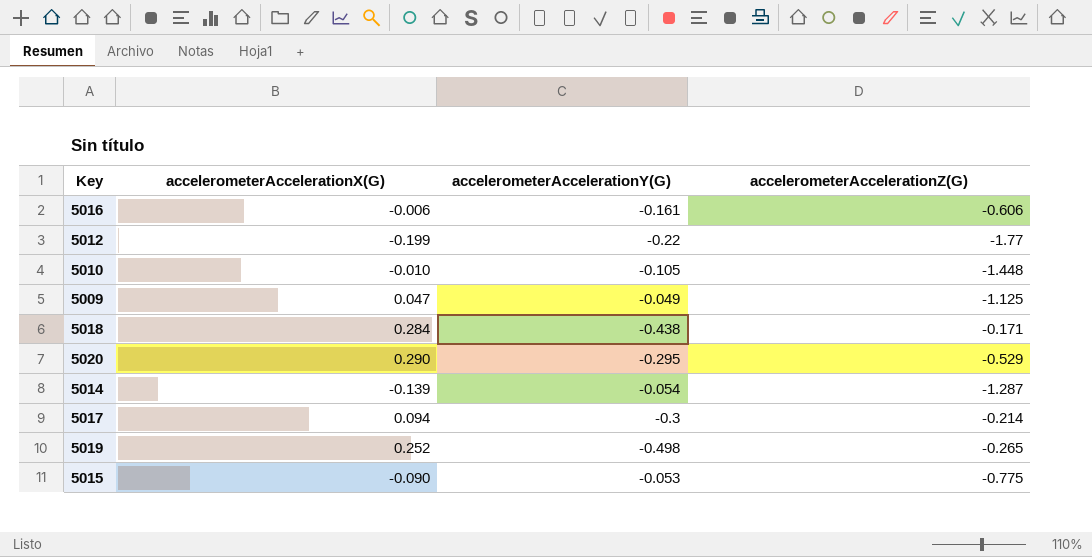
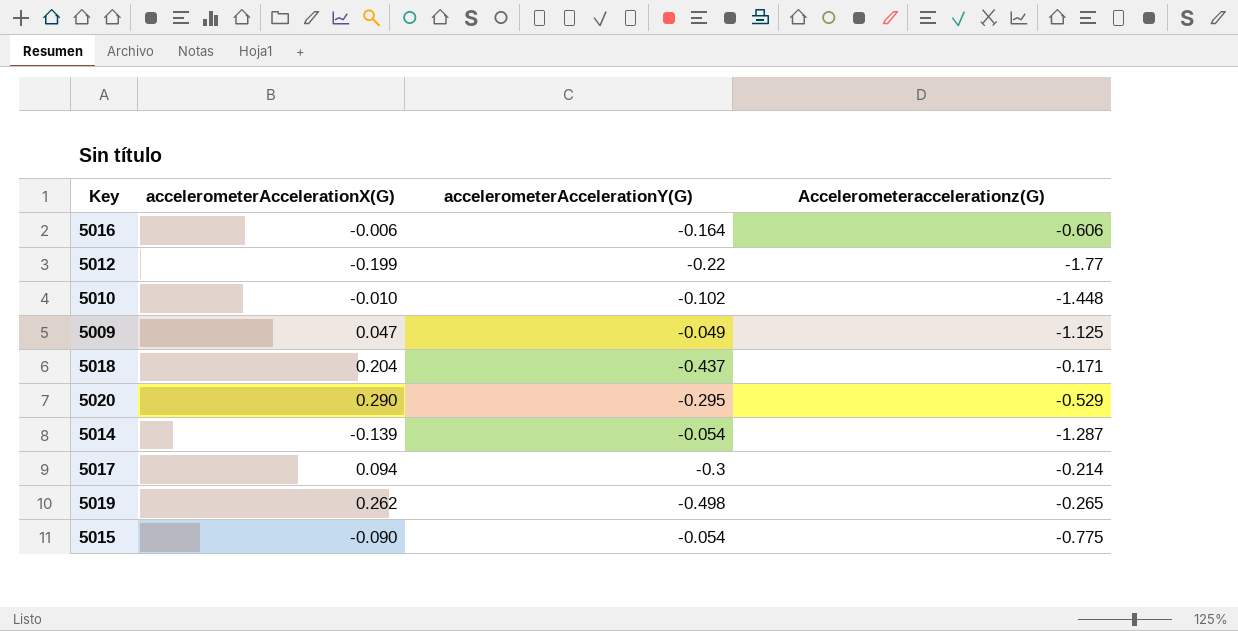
column name: accelerometerAccelerationZ(G) -> Accelerometeraccelerationz(G)
5016 | accelerometerAccelerationY(G): -0.161 -> -0.164
5010 | accelerometerAccelerationY(G): -0.105 -> -0.102
5018 | accelerometerAccelerationX(G): 0.284 -> 0.204
5018 | accelerometerAccelerationY(G): -0.438 -> -0.437
5019 | accelerometerAccelerationX(G): 0.252 -> 0.262
5015 | accelerometerAccelerationY(G): -0.053 -> -0.054

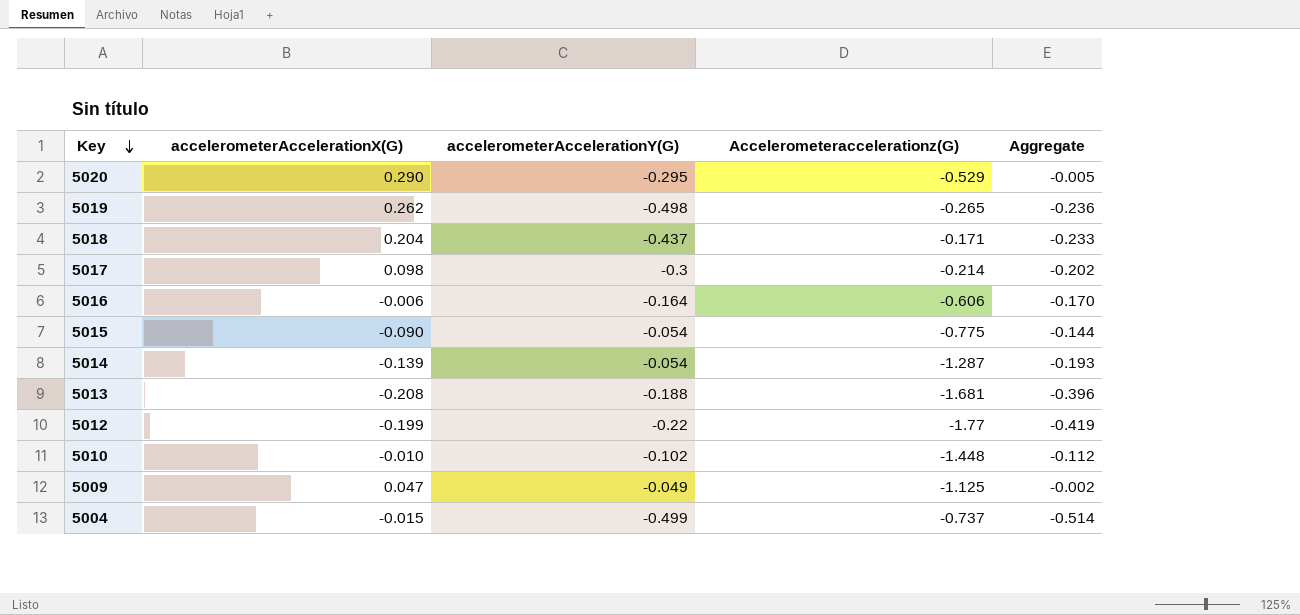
row order: none -> Key descending
column Aggregate | formula: none -> [accelerometerAccelerationX(G)] + [accelerometerAccelerationY(G)]
5017 | accelerometerAccelerationX(G): 0.094 -> 0.098
row 5013: none -> -0.208 | -0.188 | -1.681 | -0.396
row 5004: none -> -0.015 | -0.499 | -0.737 | -0.514

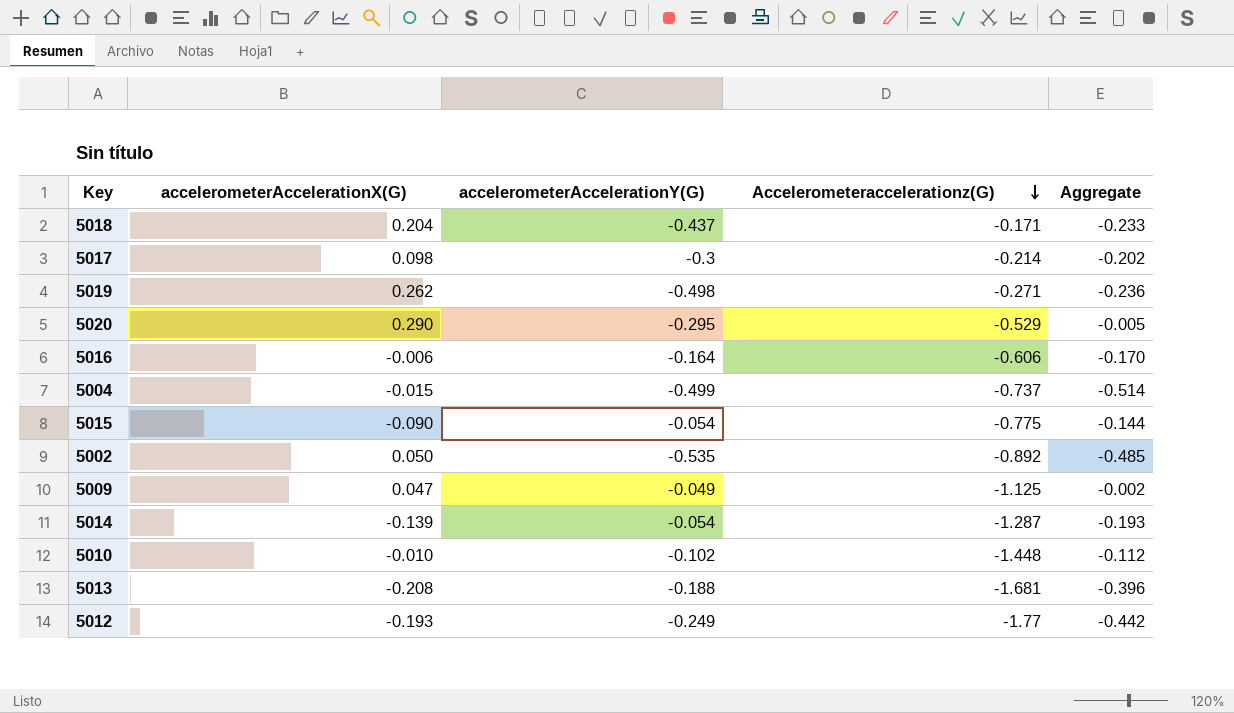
row order: Key descending -> Accelerometeraccelerationz(G) descending
5019 | Accelerometeraccelerationz(G): -0.265 -> -0.271
row 5002: none -> 0.050 | -0.535 | -0.892 | -0.485
5012 | accelerometerAccelerationX(G): -0.199 -> -0.193
5012 | accelerometerAccelerationY(G): -0.22 -> -0.249
5012 | Aggregate: -0.419 -> -0.442

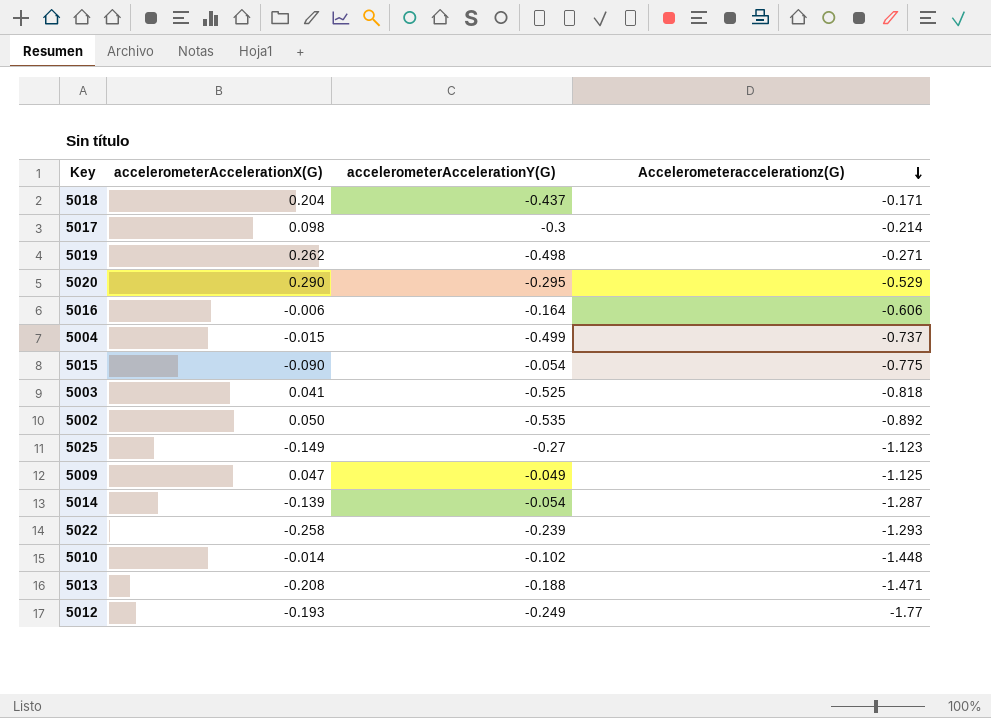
column Aggregate | formula: [accelerometerAccelerationX(G)] + [accelerometerAccelerationY(G)] -> none
row 5003: none -> 0.041 | -0.525 | -0.818
row 5025: none -> -0.149 | -0.27 | -1.123
row 5022: none -> -0.258 | -0.239 | -1.293
5010 | accelerometerAccelerationX(G): -0.010 -> -0.014
5013 | Accelerometeraccelerationz(G): -1.681 -> -1.471

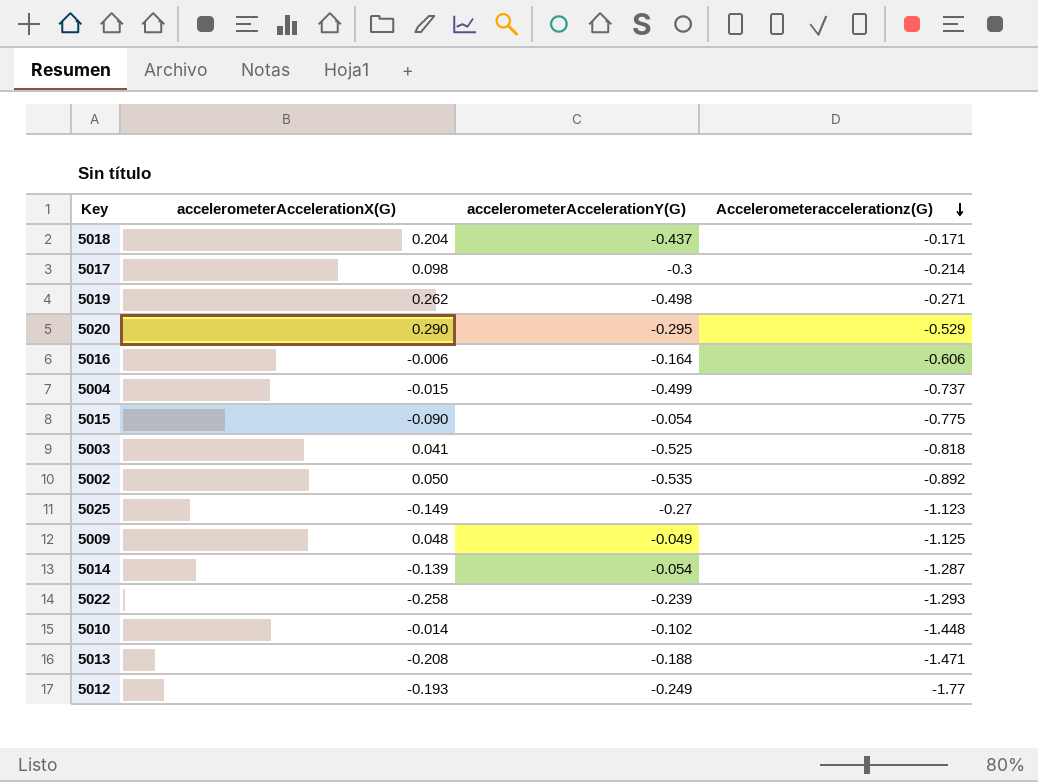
5009 | accelerometerAccelerationX(G): 0.047 -> 0.048

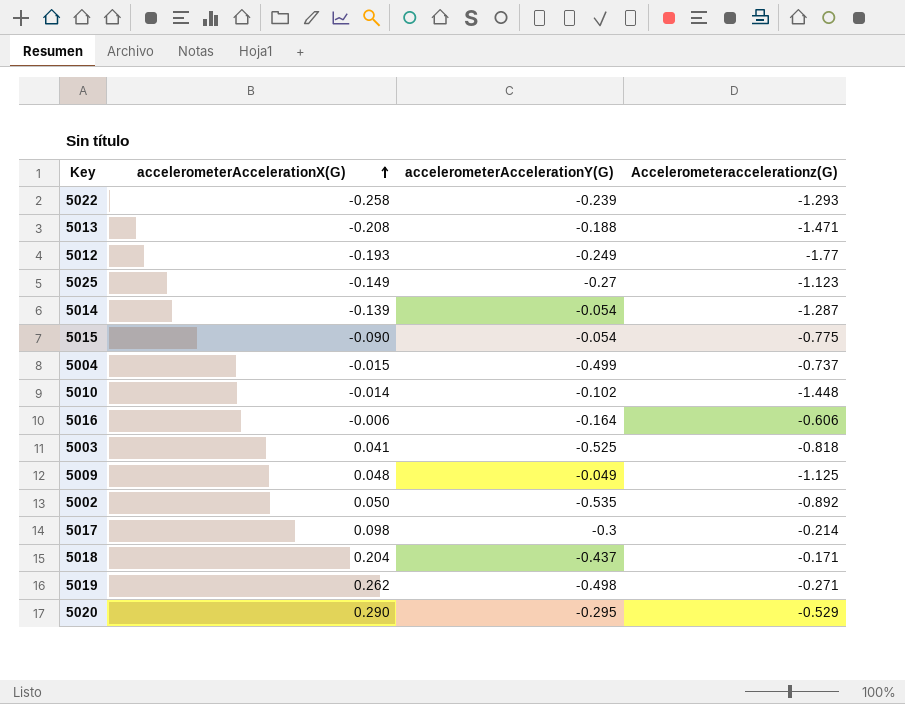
row order: Accelerometeraccelerationz(G) descending -> accelerometerAccelerationX(G) ascending

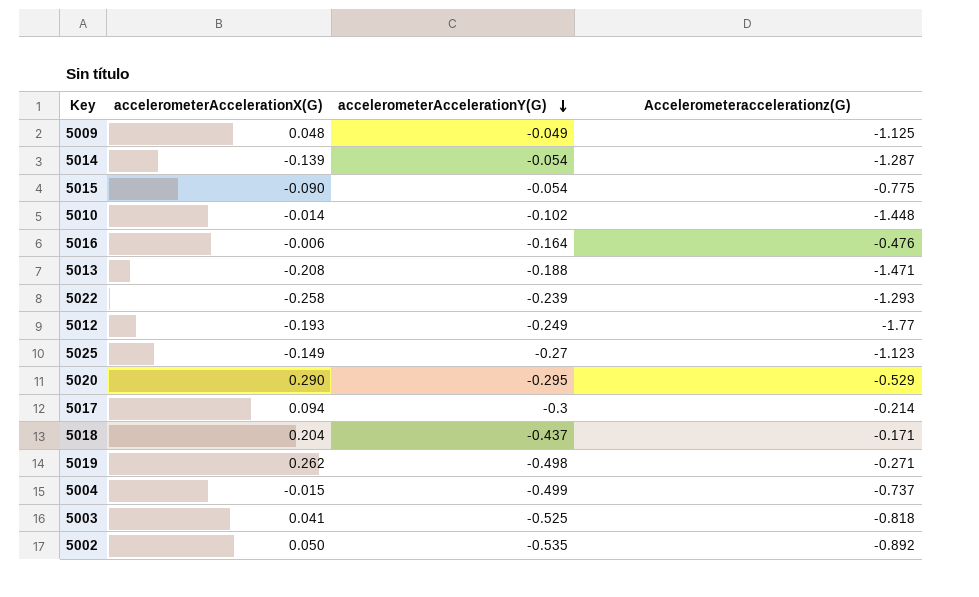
row order: accelerometerAccelerationX(G) ascending -> accelerometerAccelerationY(G) descending
5016 | Accelerometeraccelerationz(G): -0.606 -> -0.476
5017 | accelerometerAccelerationX(G): 0.098 -> 0.094

